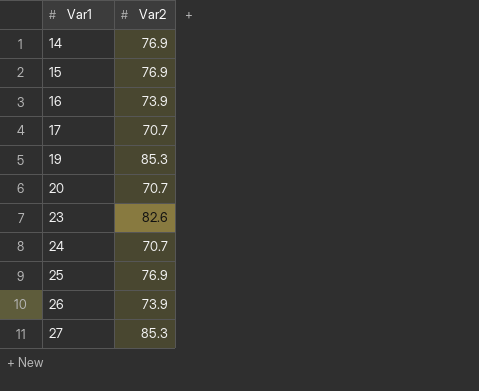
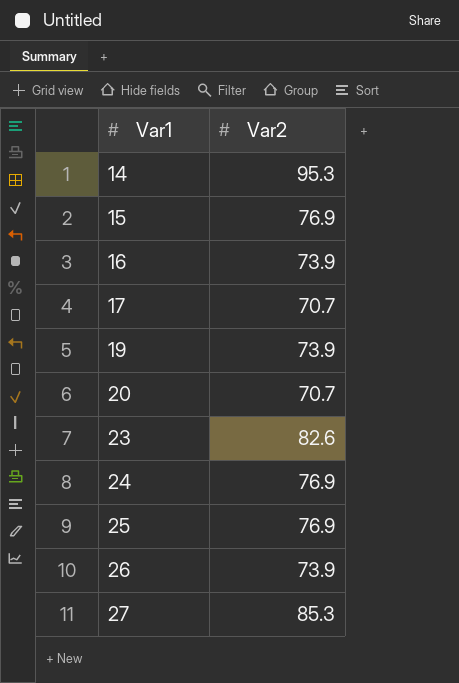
14 | Var2: 76.9 -> 95.3
19 | Var2: 85.3 -> 73.9
24 | Var2: 70.7 -> 76.9

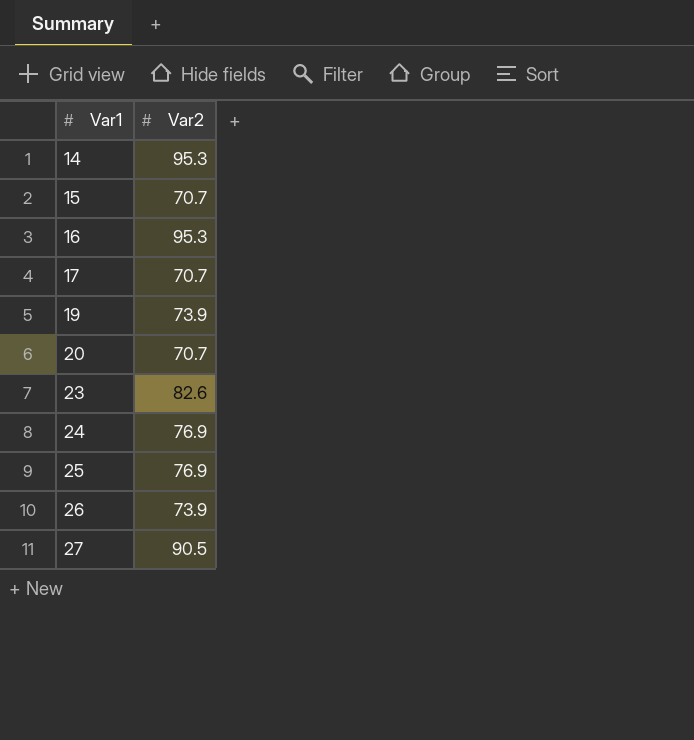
15 | Var2: 76.9 -> 70.7
16 | Var2: 73.9 -> 95.3
27 | Var2: 85.3 -> 90.5

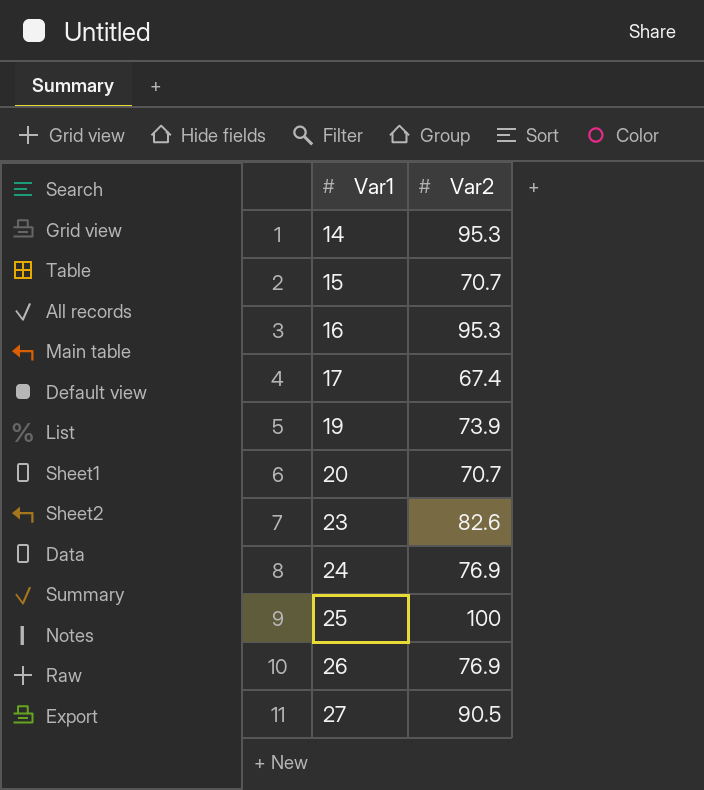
17 | Var2: 70.7 -> 67.4
25 | Var2: 76.9 -> 100
26 | Var2: 73.9 -> 76.9

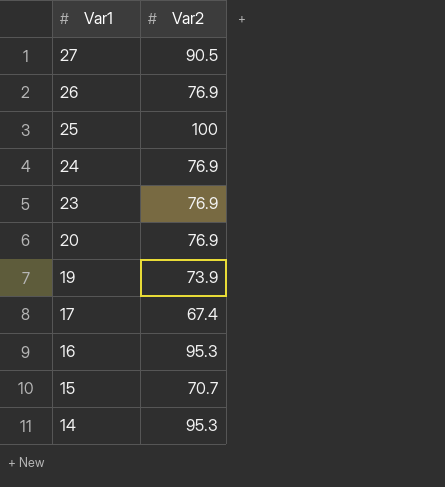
row order: Var1 ascending -> Var1 descending
23 | Var2: 82.6 -> 76.9
20 | Var2: 70.7 -> 76.9

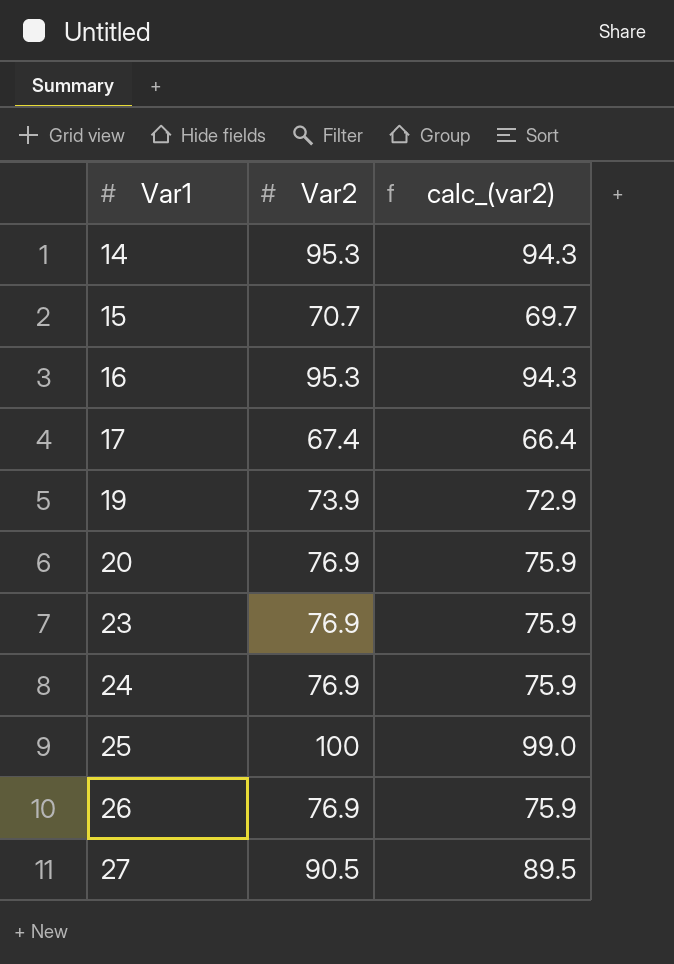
row order: Var1 descending -> Var1 ascending
column calc_(var2) | formula: none -> [Var2] - 1

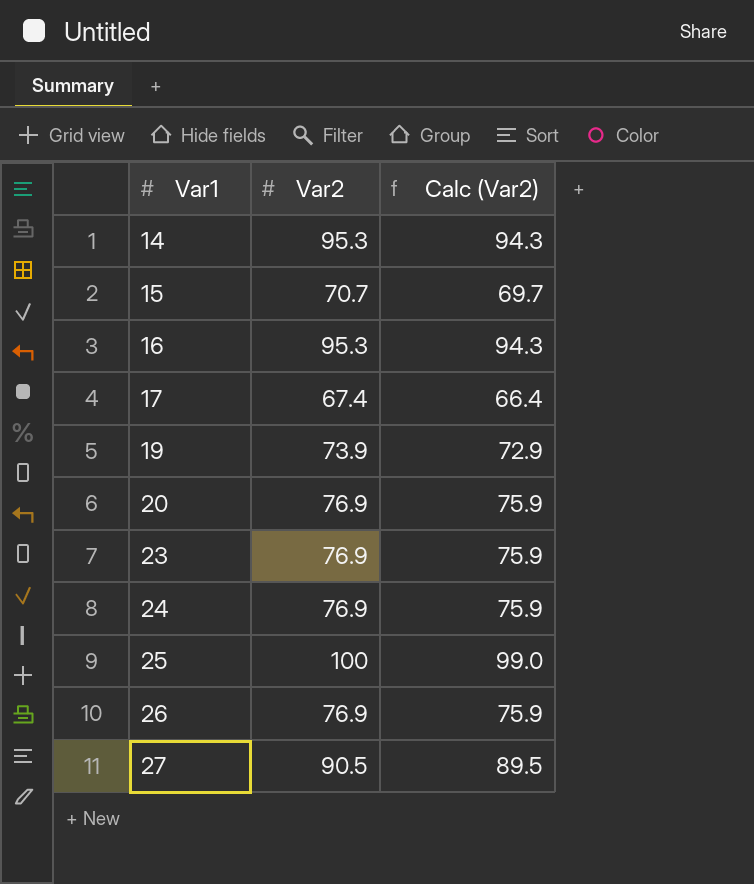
column name: calc_(var2) -> Calc (Var2)

